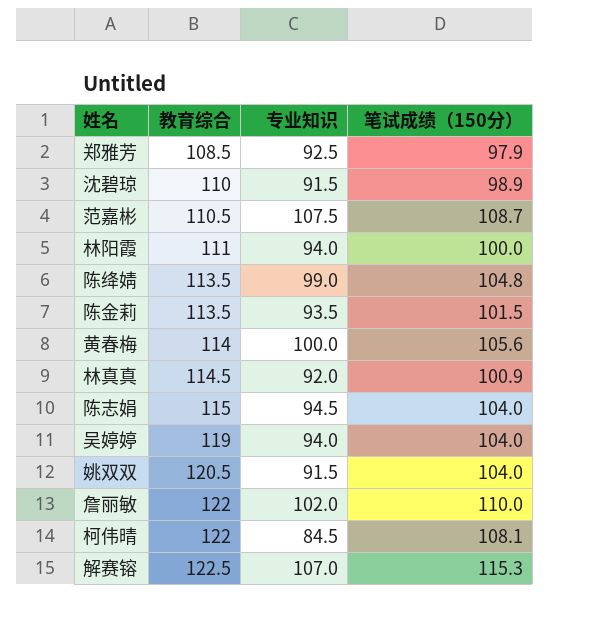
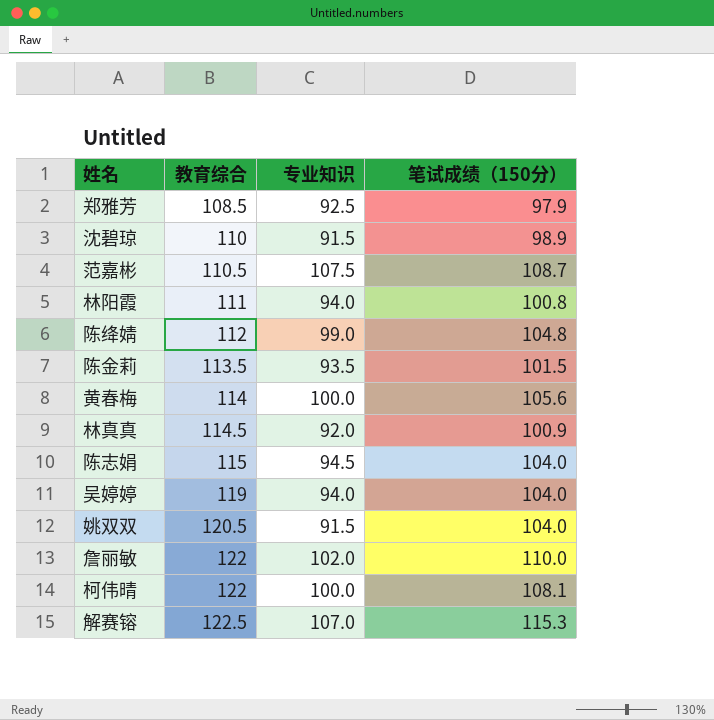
林阳霞 | 笔试成绩（150分）: 100.0 -> 100.8
陈绛婧 | 教育综合: 113.5 -> 112
柯伟晴 | 专业知识: 84.5 -> 100.0

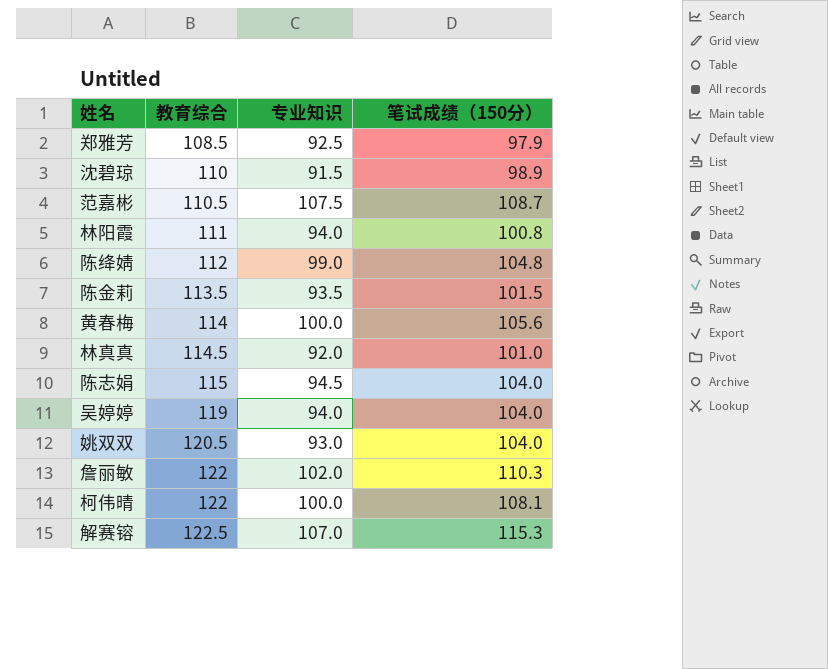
林真真 | 笔试成绩（150分）: 100.9 -> 101.0
姚双双 | 专业知识: 91.5 -> 93.0
詹丽敏 | 笔试成绩（150分）: 110.0 -> 110.3

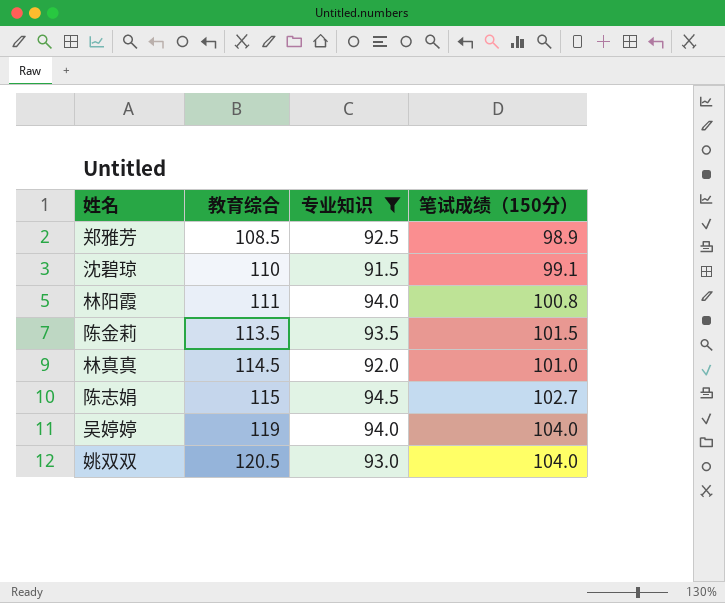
filter: none -> 专业知识 <= 94.5
郑雅芳 | 笔试成绩（150分）: 97.9 -> 98.9
沈碧琼 | 笔试成绩（150分）: 98.9 -> 99.1
陈志娟 | 笔试成绩（150分）: 104.0 -> 102.7

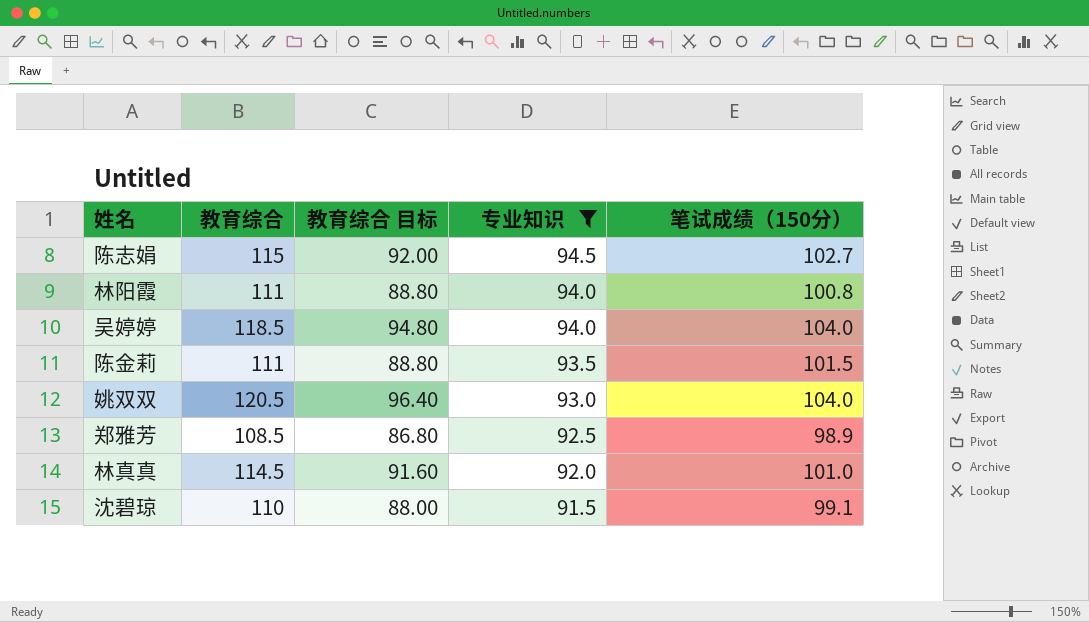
row order: 教育综合 ascending -> 专业知识 descending
column 教育综合 目标 | formula: none -> [教育综合] * 0.8
吴婷婷 | 教育综合: 119 -> 118.5
陈金莉 | 教育综合: 113.5 -> 111

